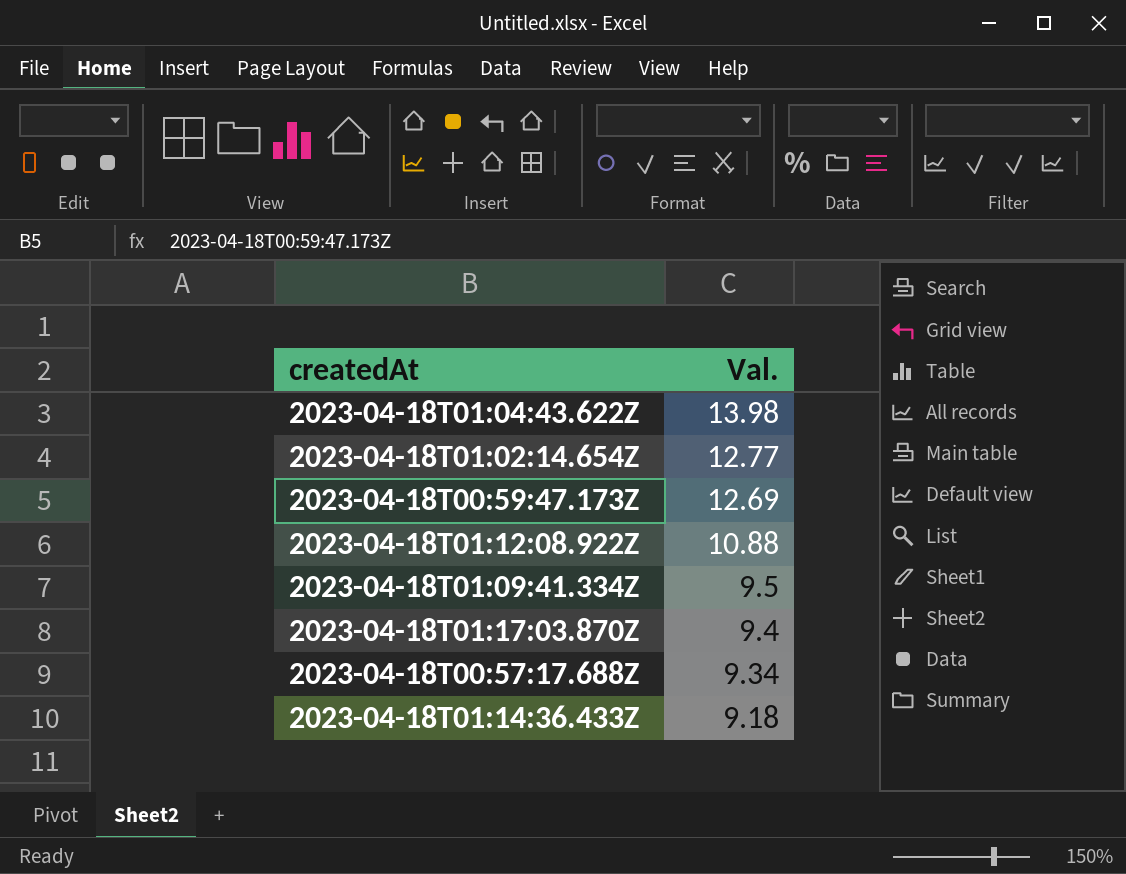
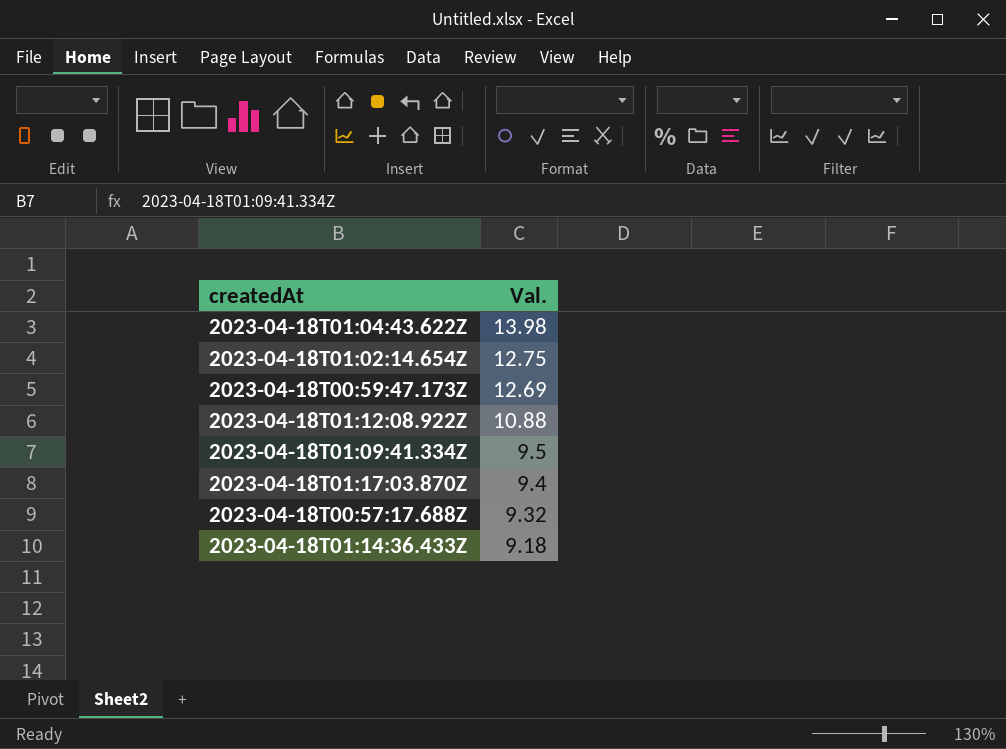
2023-04-18T01:02:14.654Z | Val.: 12.77 -> 12.75
2023-04-18T00:57:17.688Z | Val.: 9.34 -> 9.32

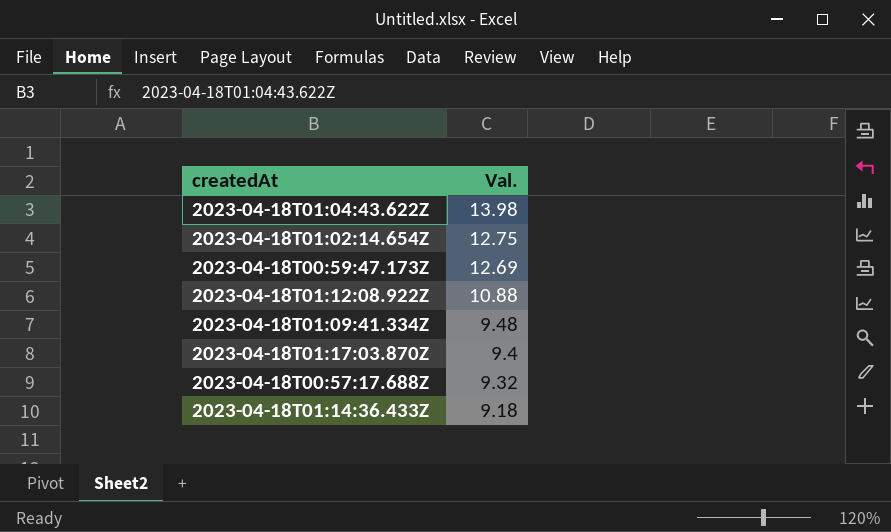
2023-04-18T01:09:41.334Z | Val.: 9.5 -> 9.48

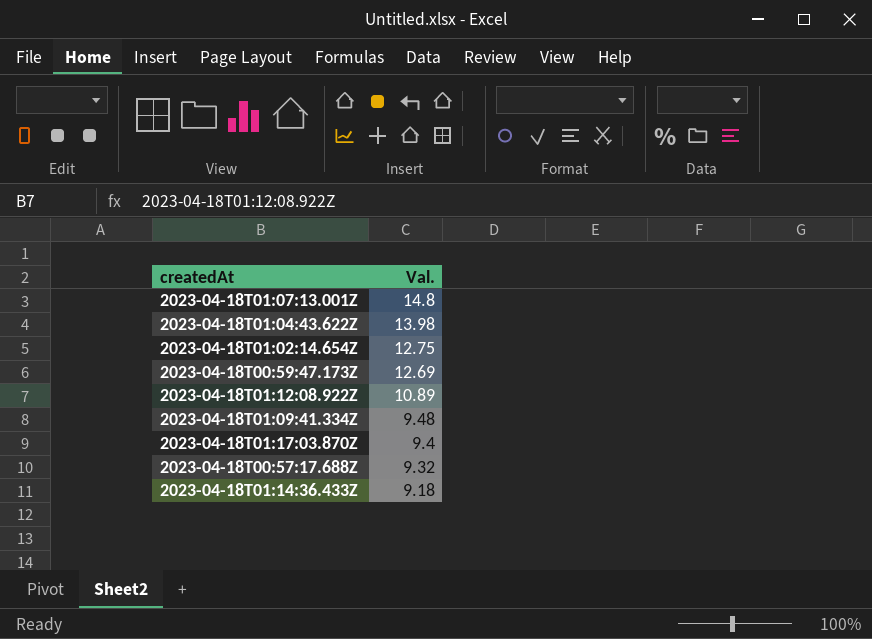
row 2023-04-18T01:07:13.001Z: none -> 14.8
2023-04-18T01:12:08.922Z | Val.: 10.88 -> 10.89

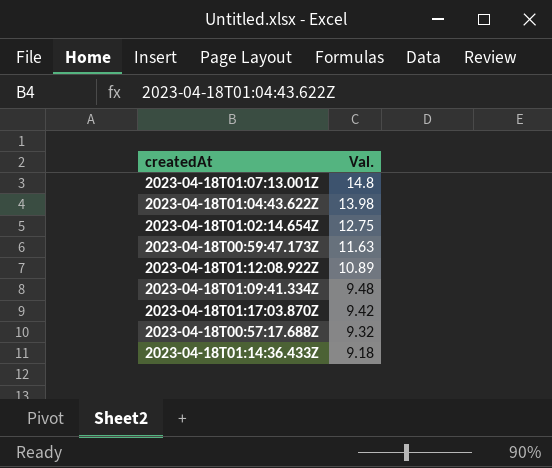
2023-04-18T00:59:47.173Z | Val.: 12.69 -> 11.63
2023-04-18T01:17:03.870Z | Val.: 9.4 -> 9.42

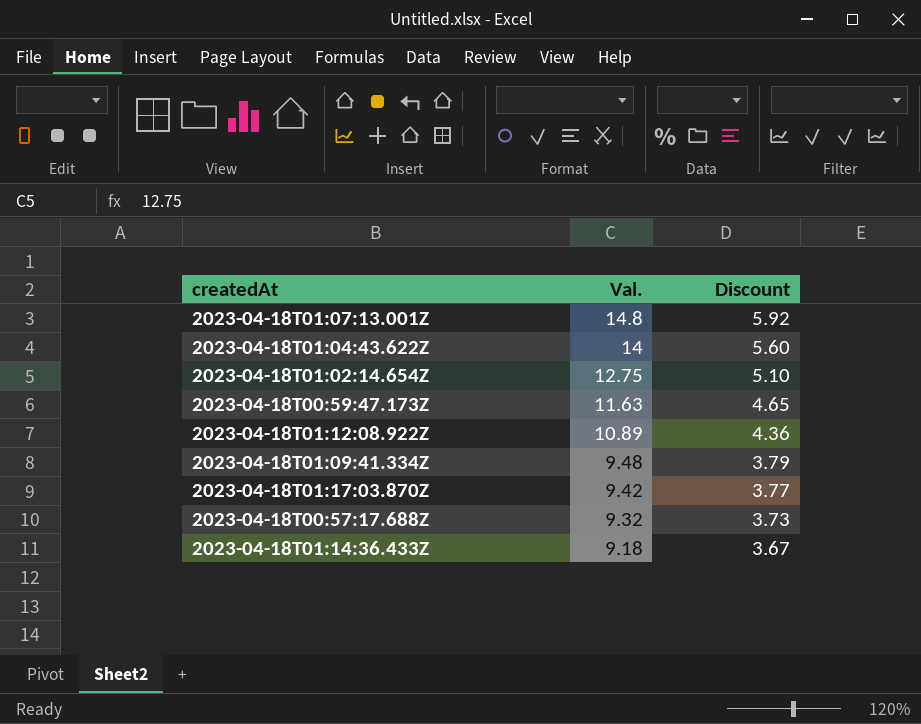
column Discount | formula: none -> [Val.] * 0.4
2023-04-18T01:04:43.622Z | Val.: 13.98 -> 14

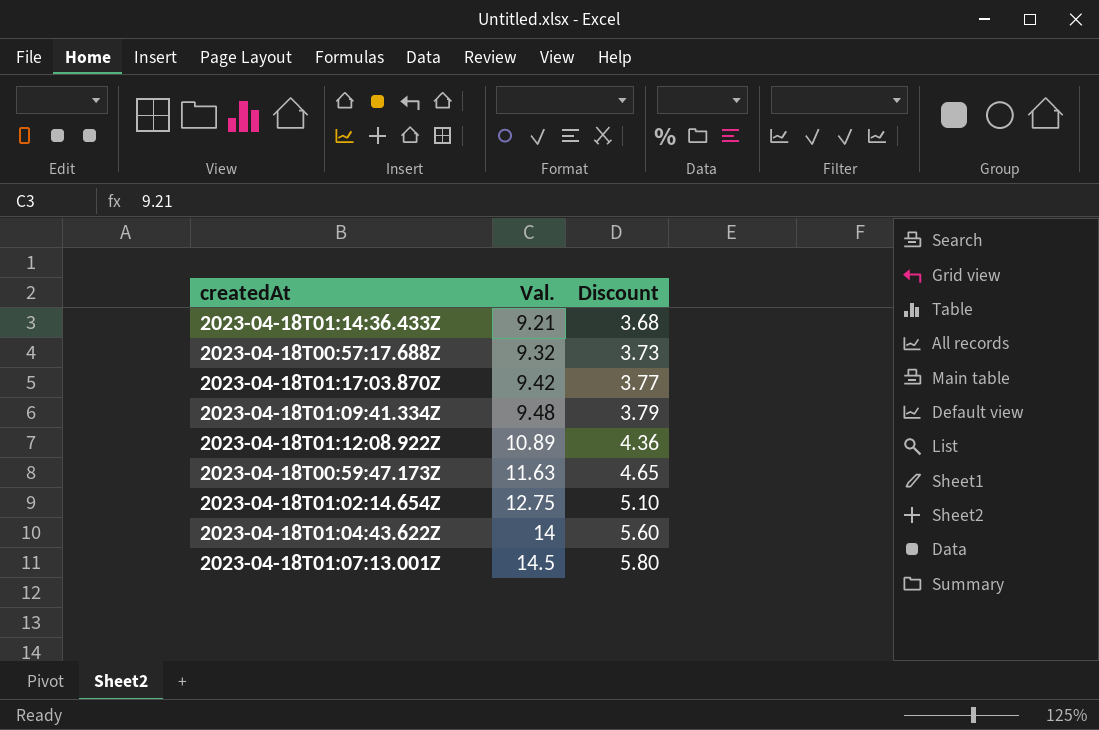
row order: Val. descending -> Val. ascending
2023-04-18T01:14:36.433Z | Val.: 9.18 -> 9.21
2023-04-18T01:14:36.433Z | Discount: 3.67 -> 3.68
2023-04-18T01:07:13.001Z | Val.: 14.8 -> 14.5
2023-04-18T01:07:13.001Z | Discount: 5.92 -> 5.80

